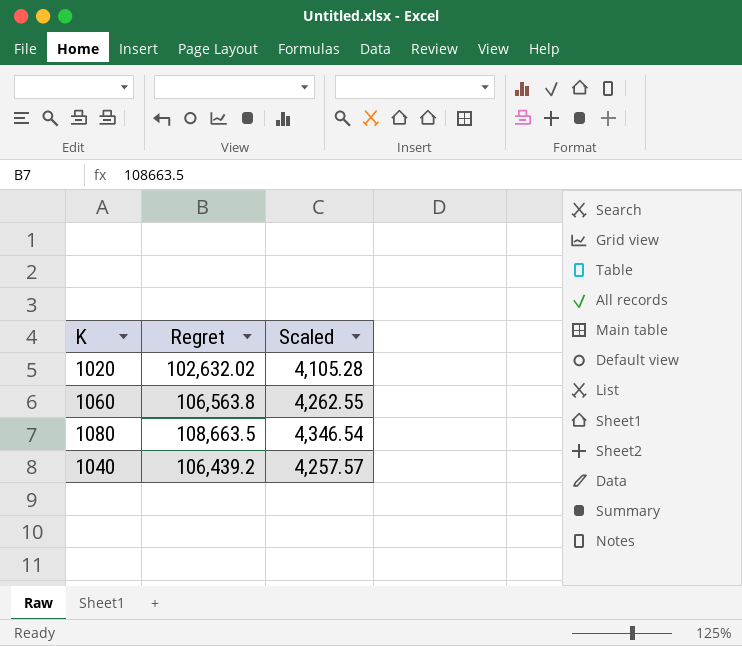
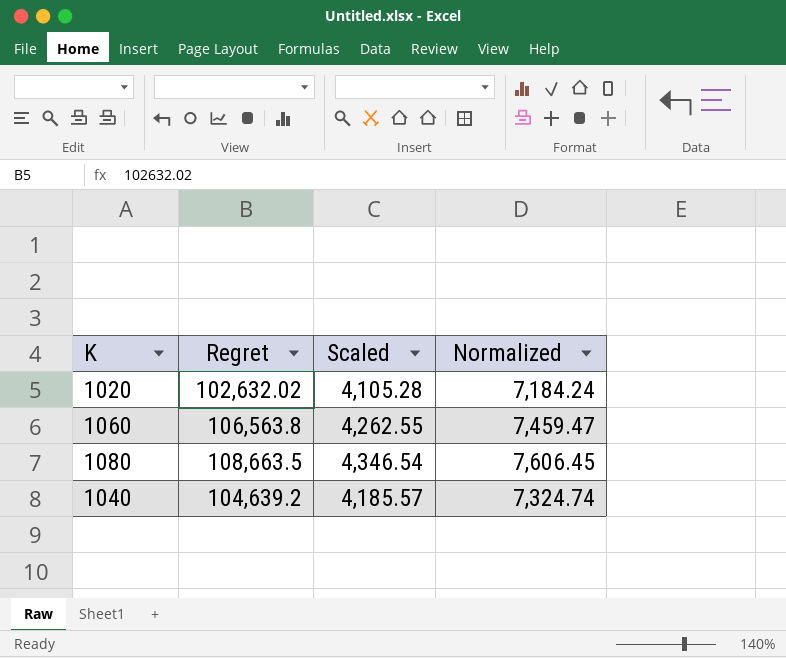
column Normalized | formula: none -> [Regret] * 0.07
1040 | Regret: 106,439.2 -> 104,639.2
1040 | Scaled: 4,257.57 -> 4,185.57

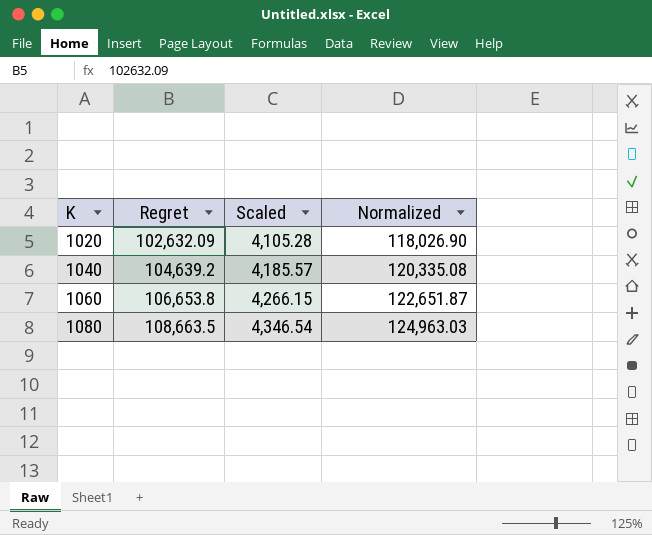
row order: none -> K ascending
column Normalized | formula: [Regret] * 0.07 -> [Regret] * 1.15
1020 | Regret: 102,632.02 -> 102,632.09
1060 | Regret: 106,563.8 -> 106,653.8
1060 | Scaled: 4,262.55 -> 4,266.15

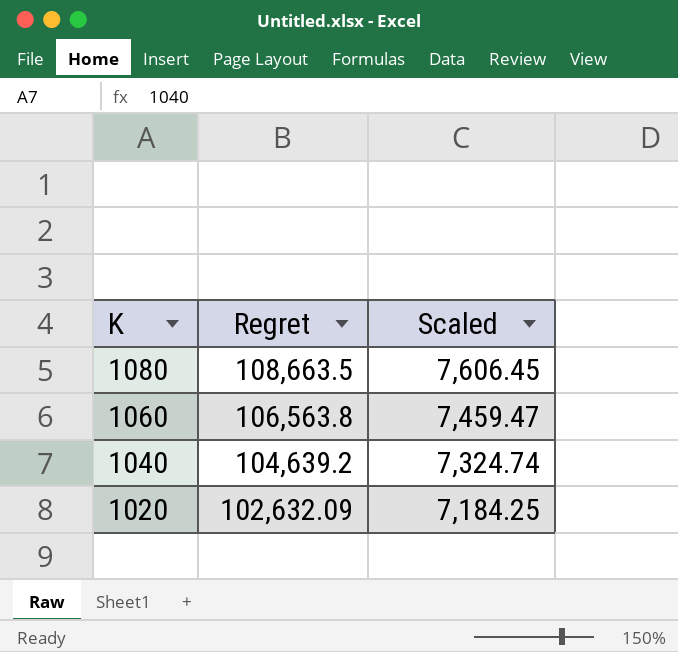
row order: K ascending -> K descending
column Normalized | formula: [Regret] * 1.15 -> none
column Scaled | formula: [Regret] * 0.04 -> [Regret] * 0.07
1060 | Regret: 106,653.8 -> 106,563.8

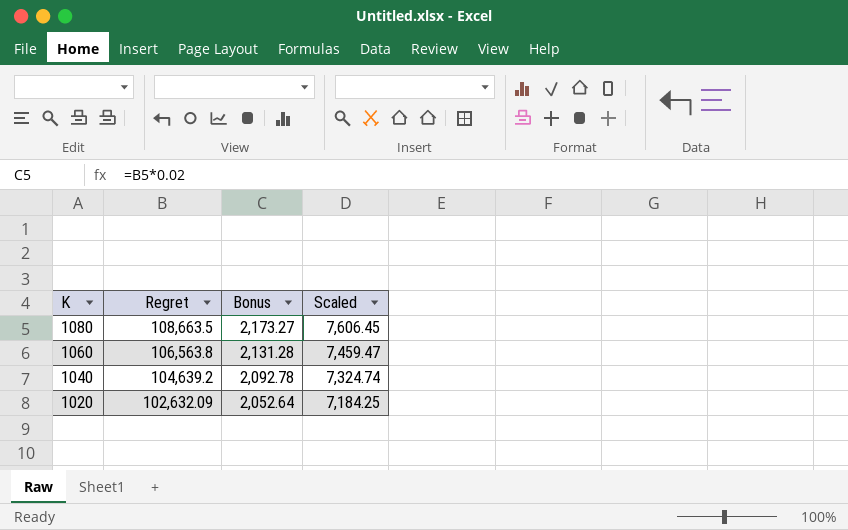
column Bonus | formula: none -> [Regret] * 0.02

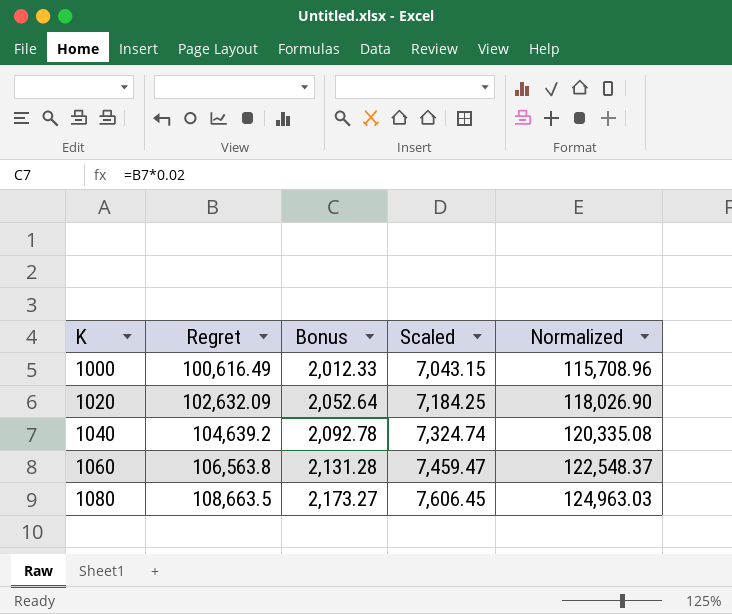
row order: K descending -> K ascending
column Normalized | formula: none -> [Regret] * 1.15
row 1000: none -> 100,616.49 | 2,012.33 | 7,043.15 | 115,708.96

